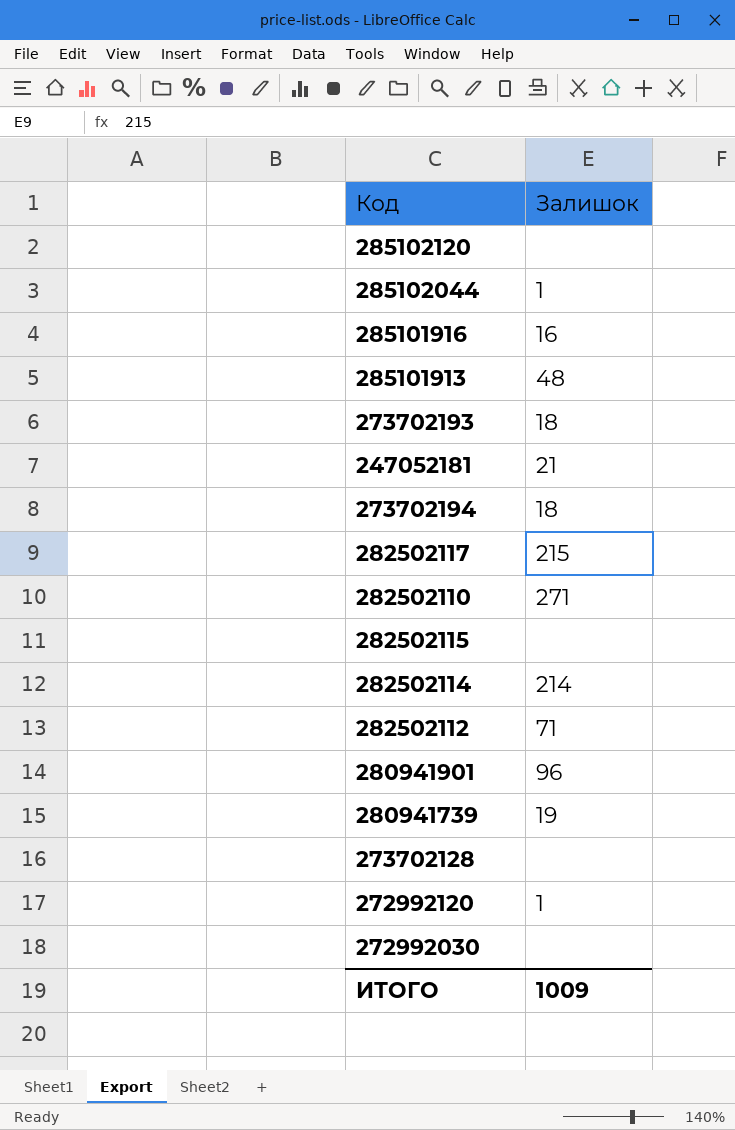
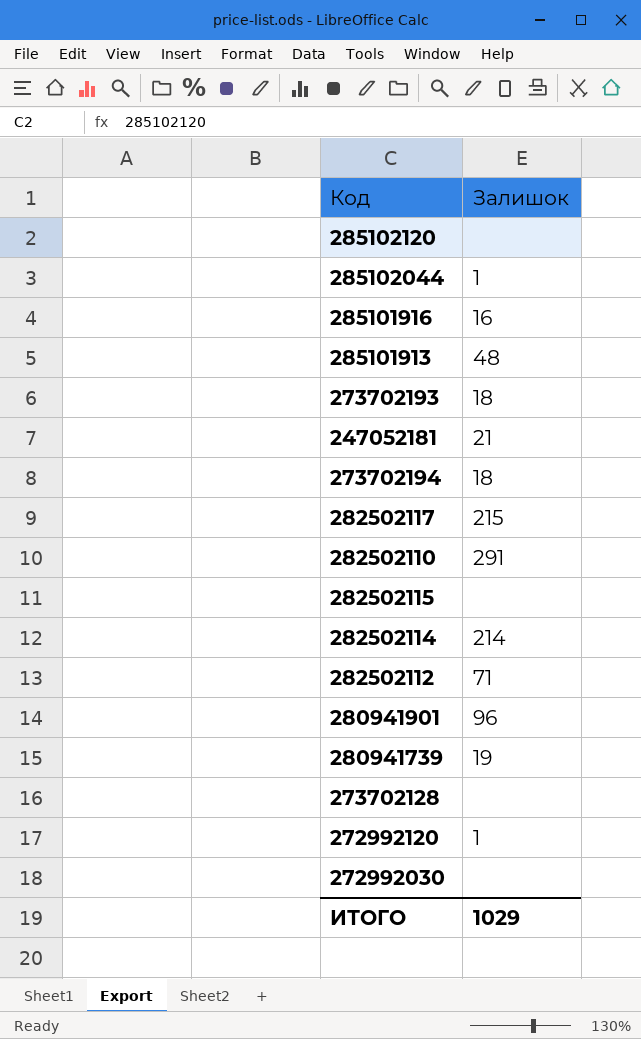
282502110 | Залишок: 271 -> 291
ИТОГО | Залишок: 1009 -> 1029

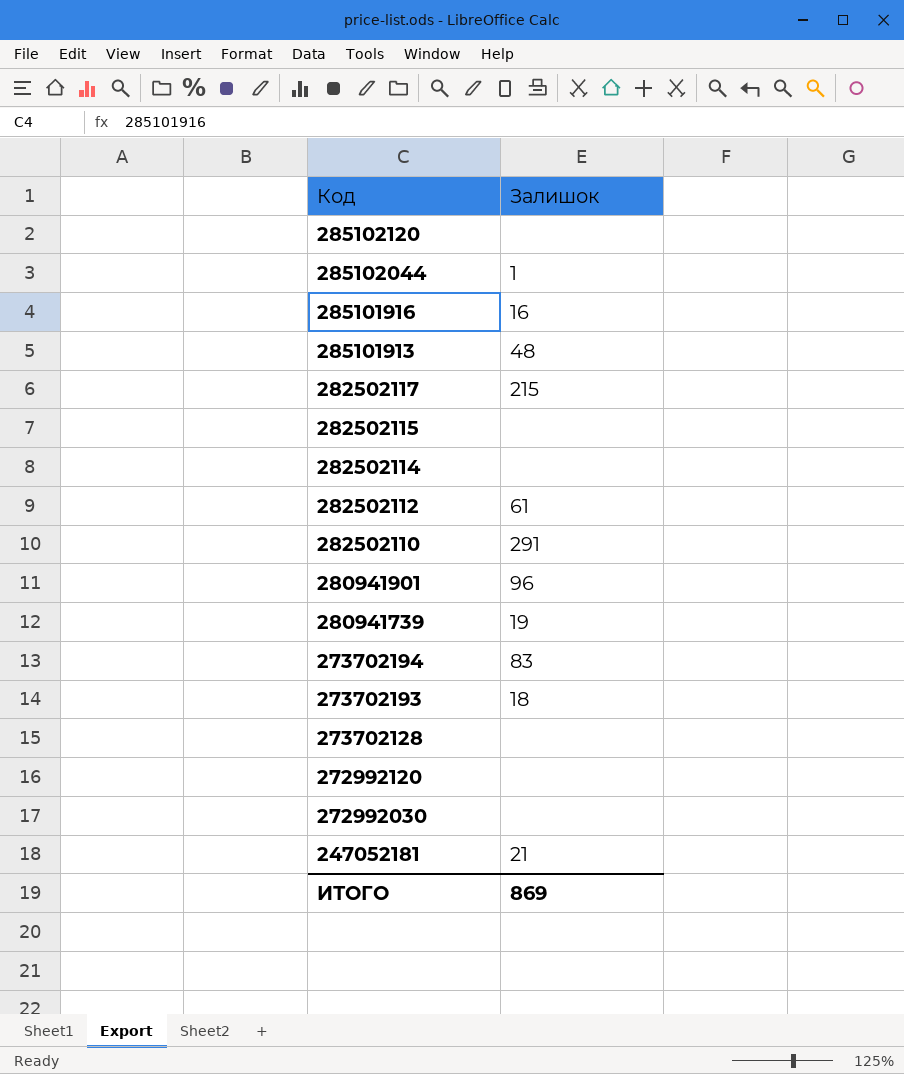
row order: none -> Код descending
282502114 | Залишок: 214 -> none
282502112 | Залишок: 71 -> 61
273702194 | Залишок: 18 -> 83
272992120 | Залишок: 1 -> none
ИТОГО | Залишок: 1029 -> 869

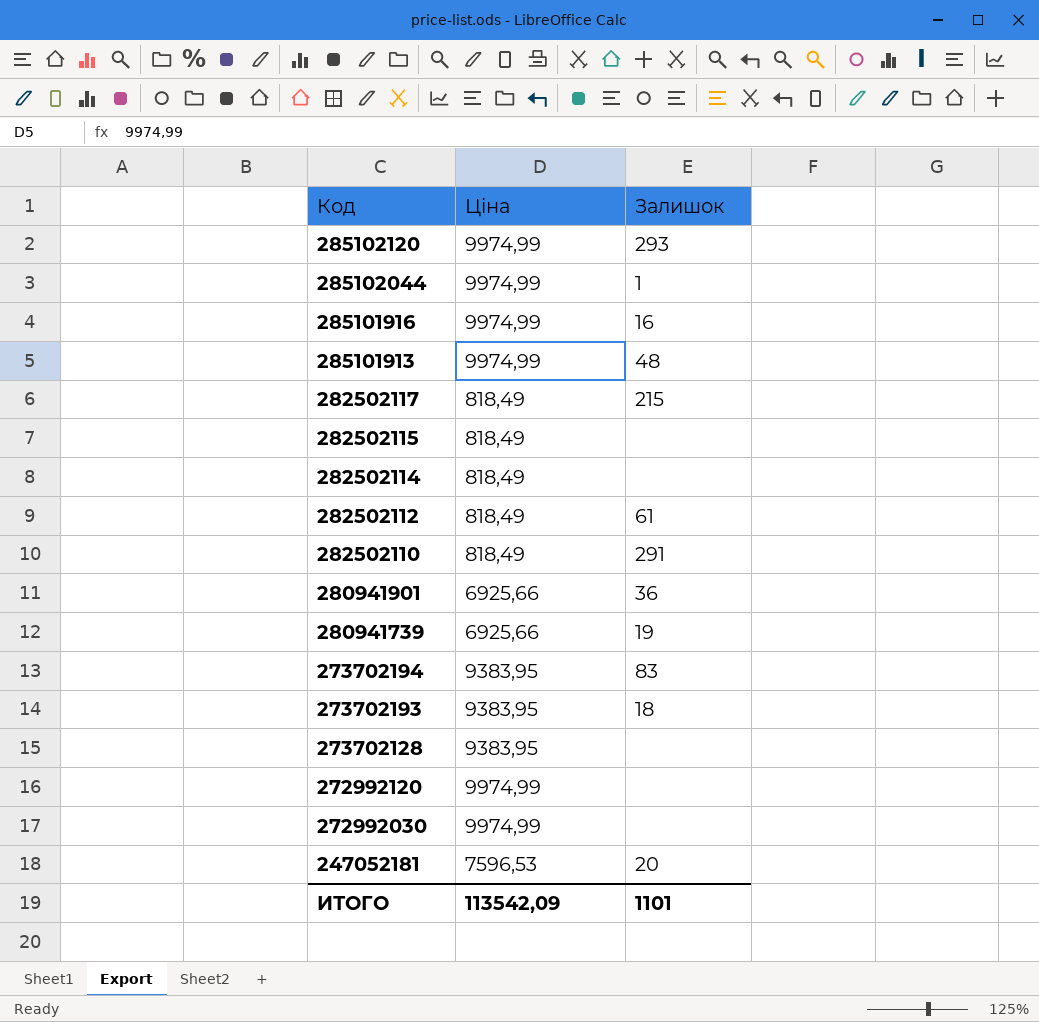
column Ціна | position: none -> 2
285102120 | Залишок: none -> 293
280941901 | Залишок: 96 -> 36
247052181 | Залишок: 21 -> 20
ИТОГО | Залишок: 869 -> 1101

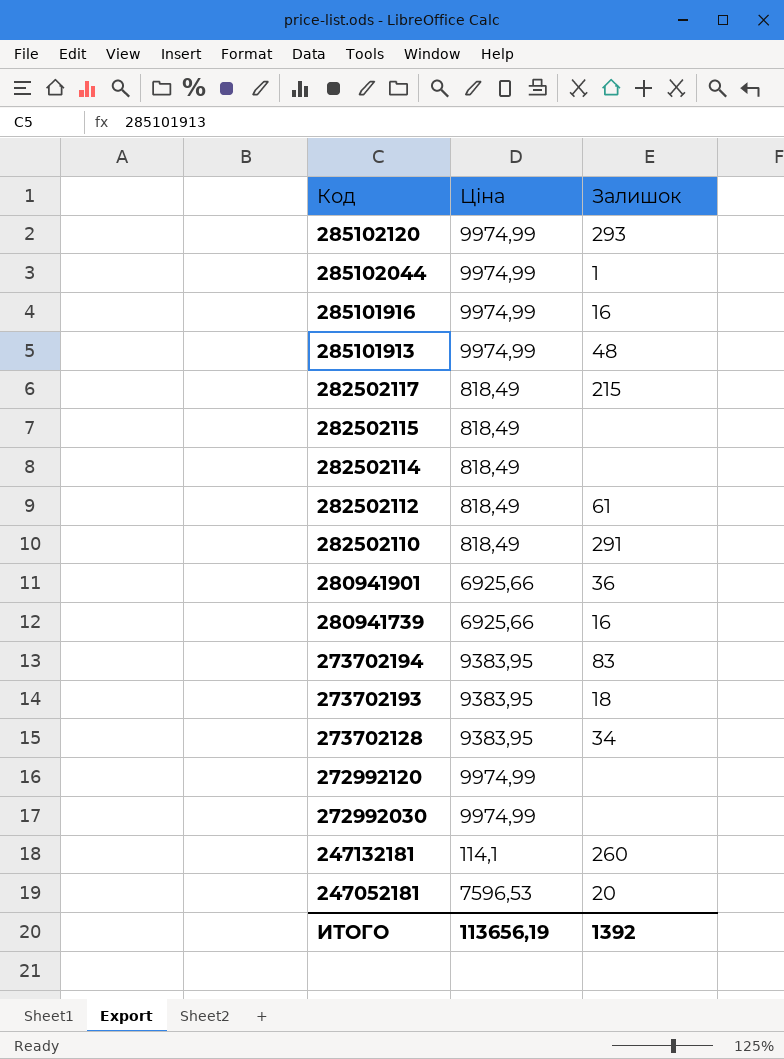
280941739 | Залишок: 19 -> 16
273702128 | Залишок: none -> 34
row 247132181: none -> 114,1 | 260
ИТОГО | Ціна: 113542,09 -> 113656,19
ИТОГО | Залишок: 1101 -> 1392

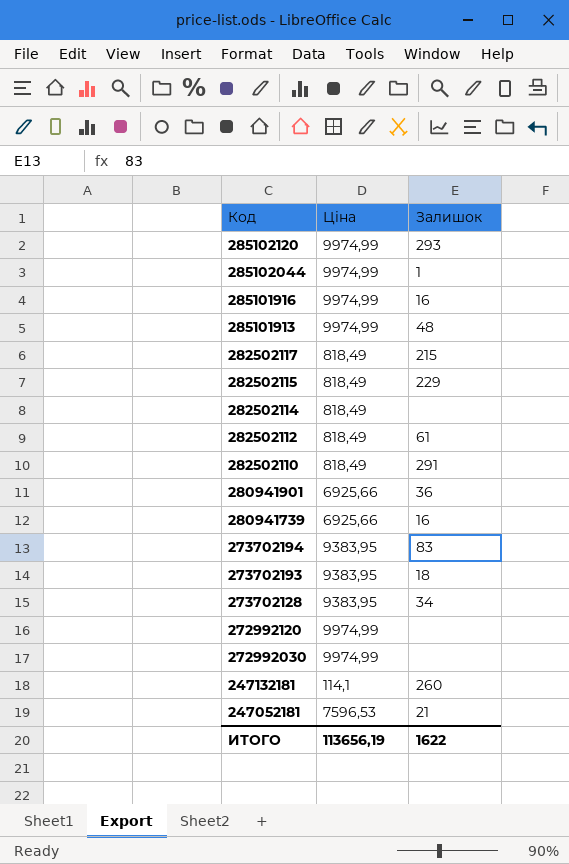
282502115 | Залишок: none -> 229
247052181 | Залишок: 20 -> 21
ИТОГО | Залишок: 1392 -> 1622

